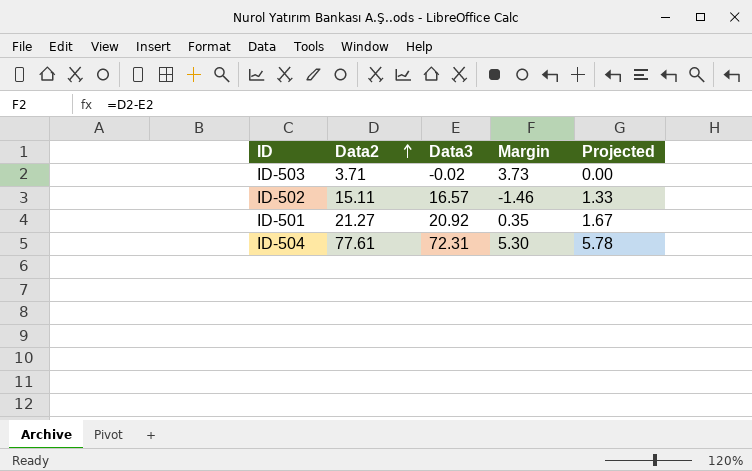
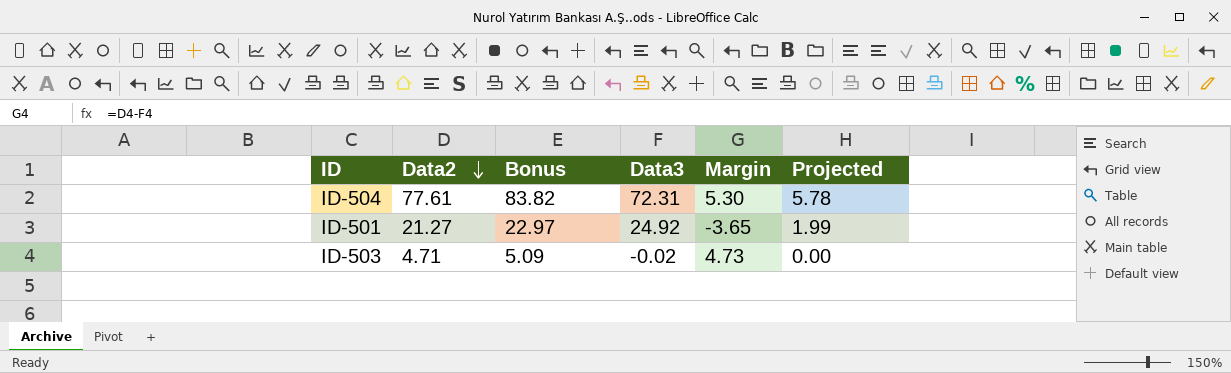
row order: Data2 ascending -> Data2 descending
column Bonus | formula: none -> [Data2] * 1.08
row ID-502: 15.11 | 16.57 | -1.46 | 1.33 -> none
ID-501 | Data3: 20.92 -> 24.92
ID-501 | Margin: 0.35 -> -3.65
ID-501 | Projected: 1.67 -> 1.99
ID-503 | Data2: 3.71 -> 4.71
ID-503 | Margin: 3.73 -> 4.73

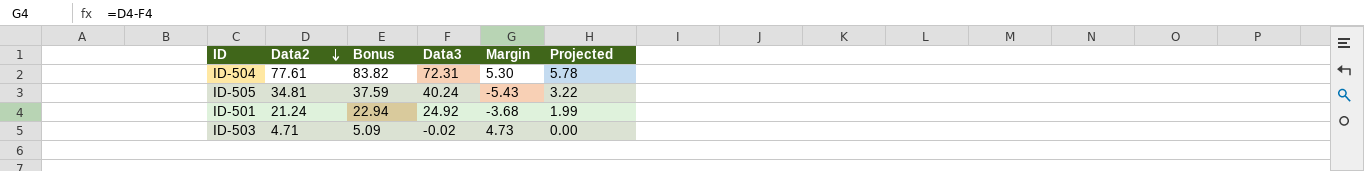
row ID-505: none -> 34.81 | 37.59 | 40.24 | -5.43 | 3.22
ID-501 | Data2: 21.27 -> 21.24
ID-501 | Bonus: 22.97 -> 22.94
ID-501 | Margin: -3.65 -> -3.68

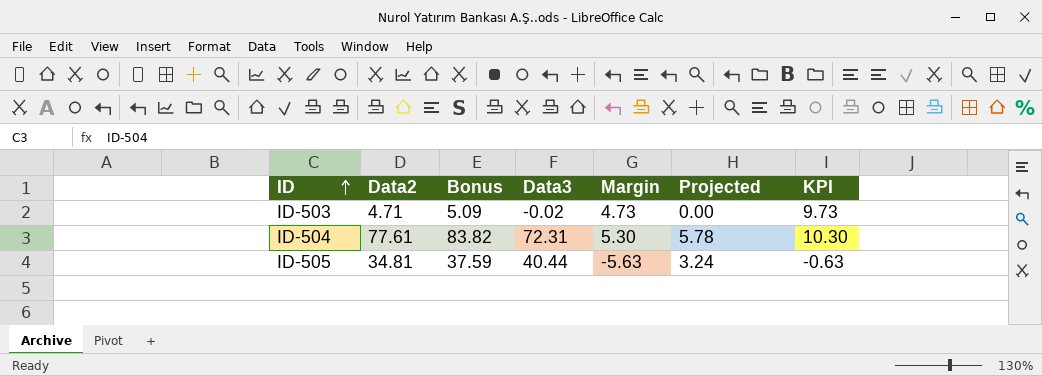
row order: Data2 descending -> ID ascending
column KPI | formula: none -> [Margin] + 5
row ID-501: 21.24 | 22.94 | 24.92 | -3.68 | 1.99 -> none
ID-505 | Data3: 40.24 -> 40.44
ID-505 | Margin: -5.43 -> -5.63
ID-505 | Projected: 3.22 -> 3.24

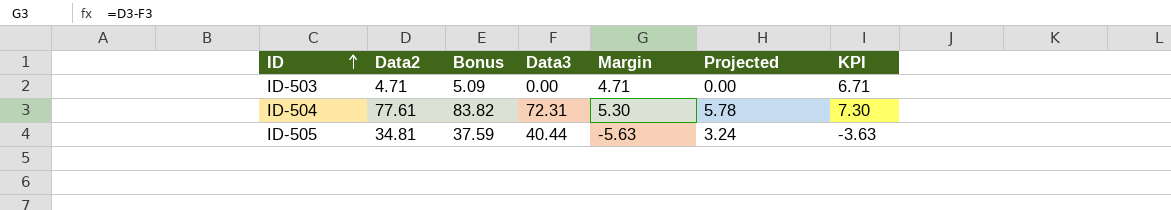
column KPI | formula: [Margin] + 5 -> [Margin] + 2
ID-503 | Data3: -0.02 -> 0.00
ID-503 | Margin: 4.73 -> 4.71

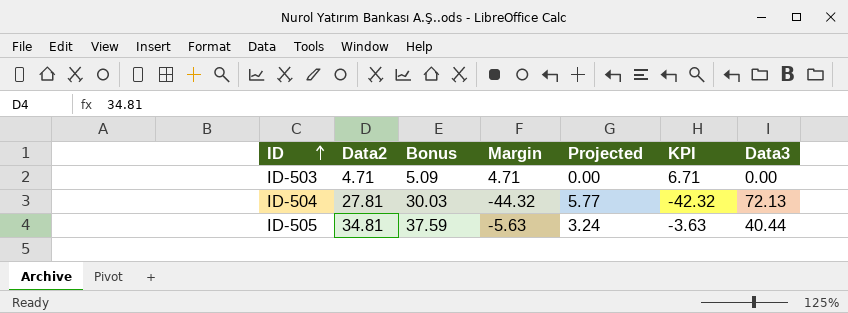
column Data3 | position: 4 -> 7
ID-504 | Data2: 77.61 -> 27.81
ID-504 | Bonus: 83.82 -> 30.03
ID-504 | Margin: 5.30 -> -44.32
ID-504 | Projected: 5.78 -> 5.77
ID-504 | KPI: 7.30 -> -42.32
ID-504 | Data3: 72.31 -> 72.13

